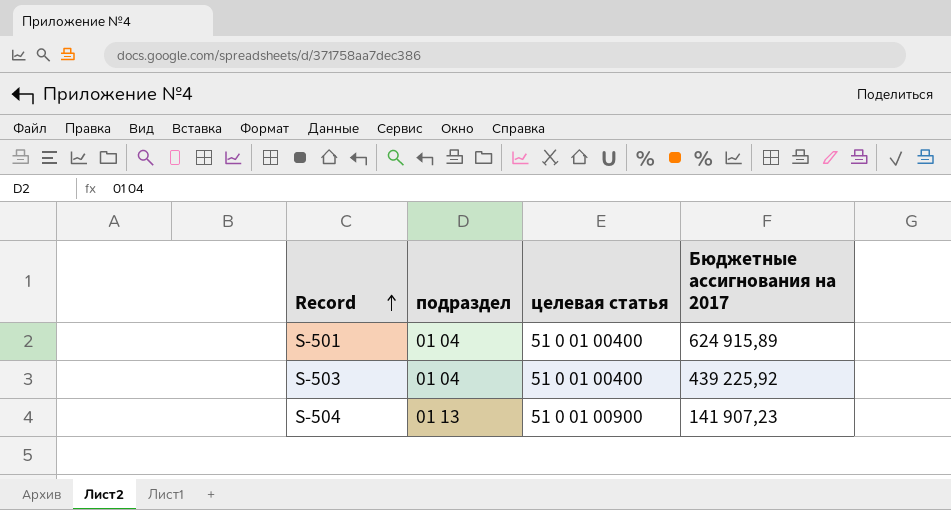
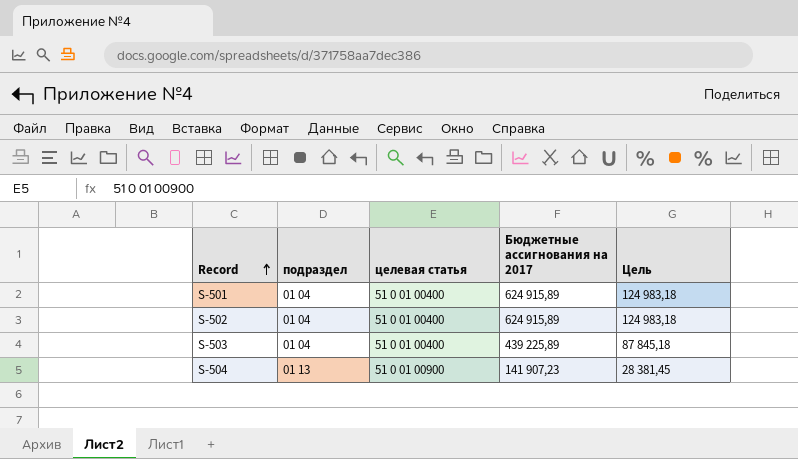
column Цель | formula: none -> [Бюджетные ассигнования на 2017] * 0,2
row S-502: none -> 01 04 | 51 0 01 00400 | 624 915,89 | 124 983,18
S-503 | Бюджетные ассигнования на 2017: 439 225,92 -> 439 225,89

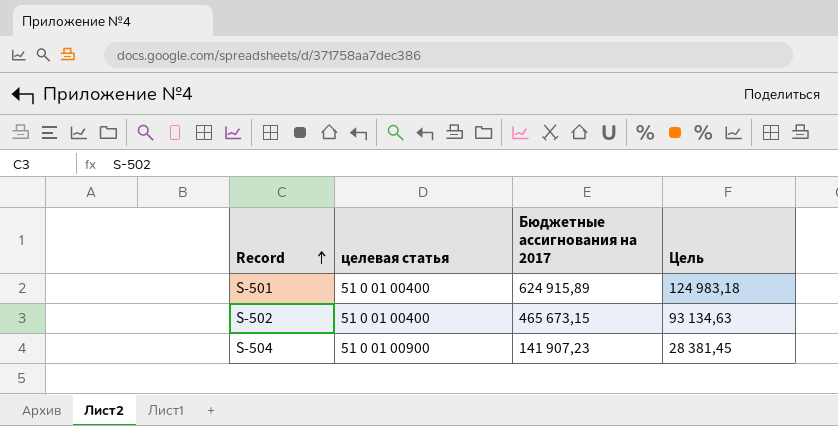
column подраздел | position: 2 -> none
row S-503: 01 04 | 51 0 01 00400 | 439 225,89 | 87 845,18 -> none
S-502 | Бюджетные ассигнования на 2017: 624 915,89 -> 465 673,15
S-502 | Цель: 124 983,18 -> 93 134,63

